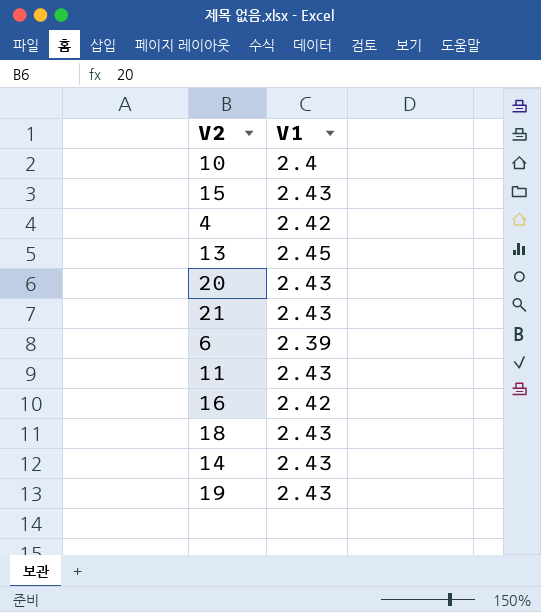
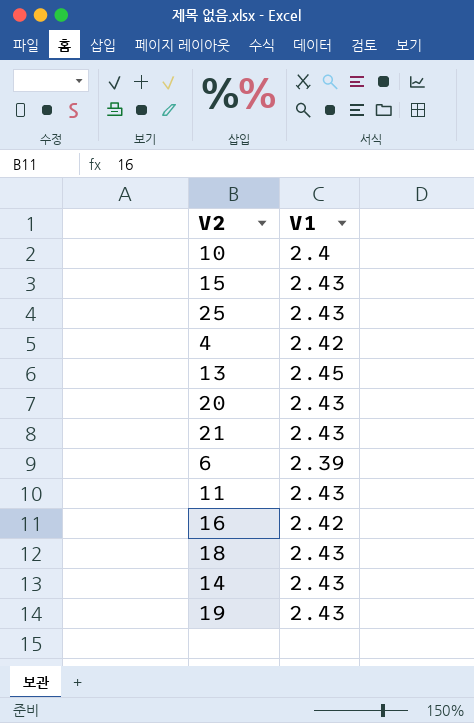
row 25: none -> 2.43

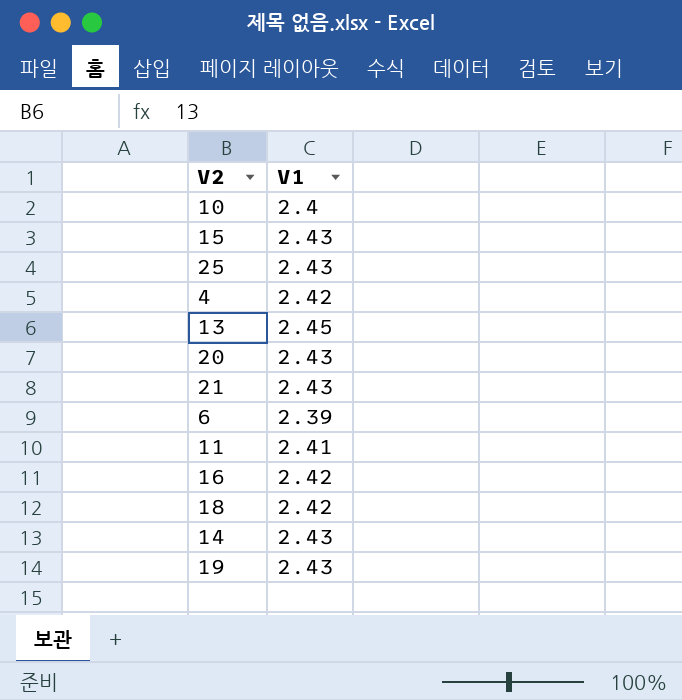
11 | V1: 2.43 -> 2.41
18 | V1: 2.43 -> 2.42

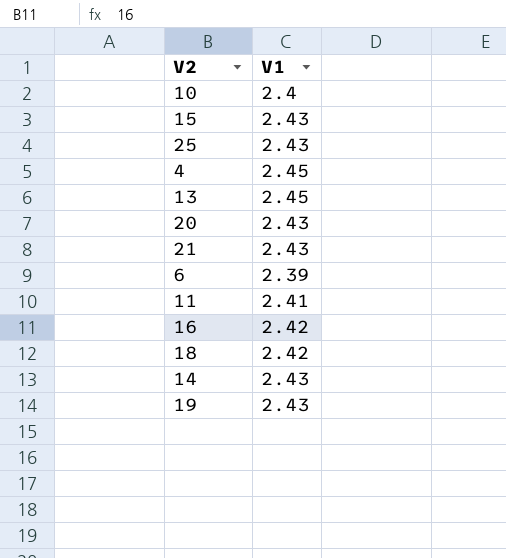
4 | V1: 2.42 -> 2.45

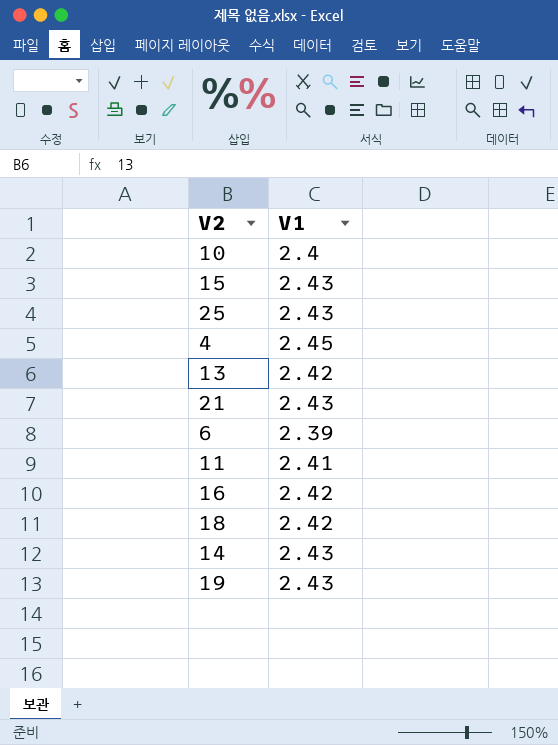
row 20: 2.43 -> none
13 | V1: 2.45 -> 2.42

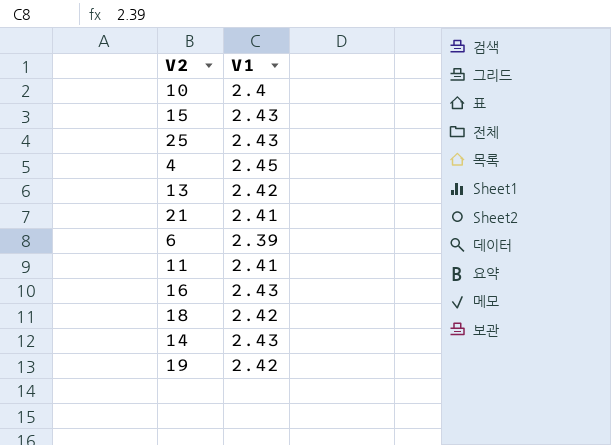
21 | V1: 2.43 -> 2.41
16 | V1: 2.42 -> 2.43
19 | V1: 2.43 -> 2.42

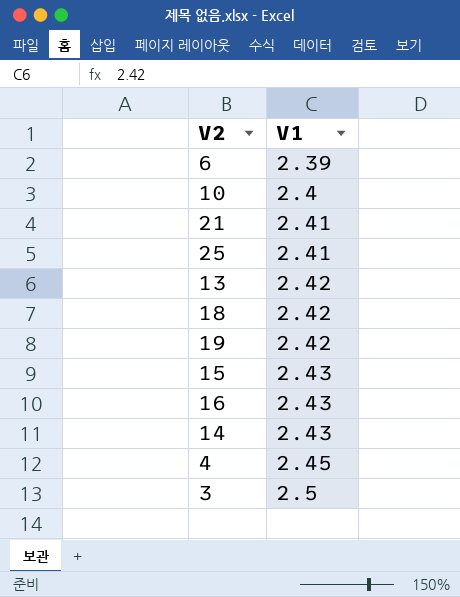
row order: none -> V1 ascending
row 11: 2.41 -> none
25 | V1: 2.43 -> 2.41
row 3: none -> 2.5

